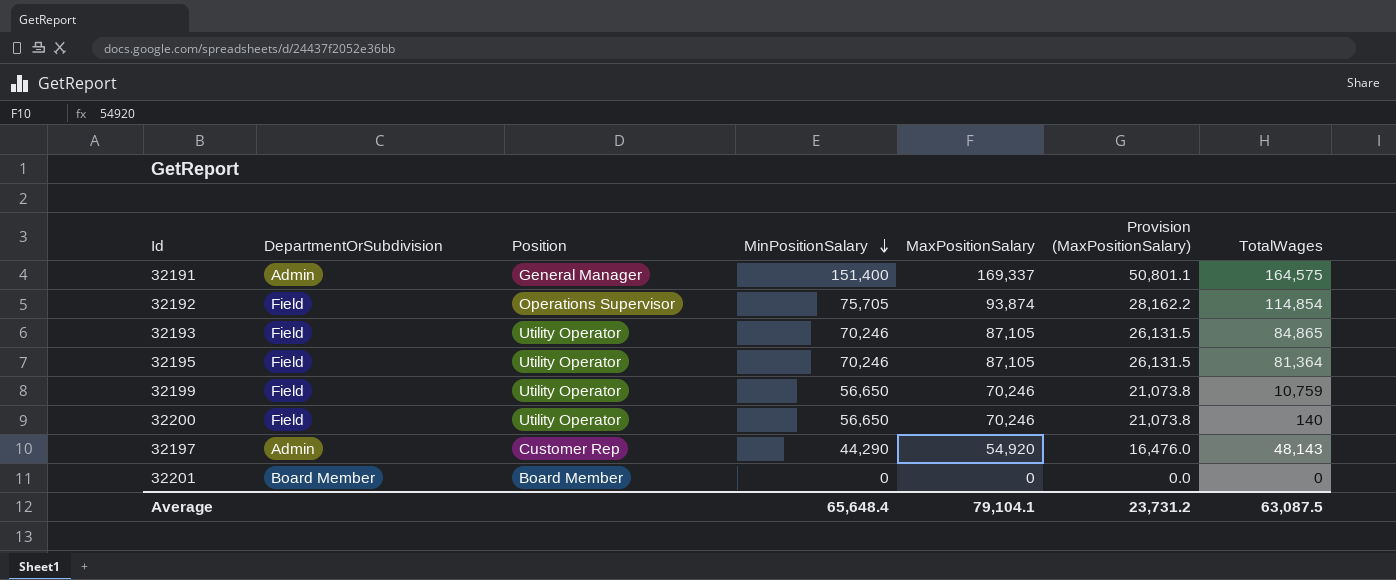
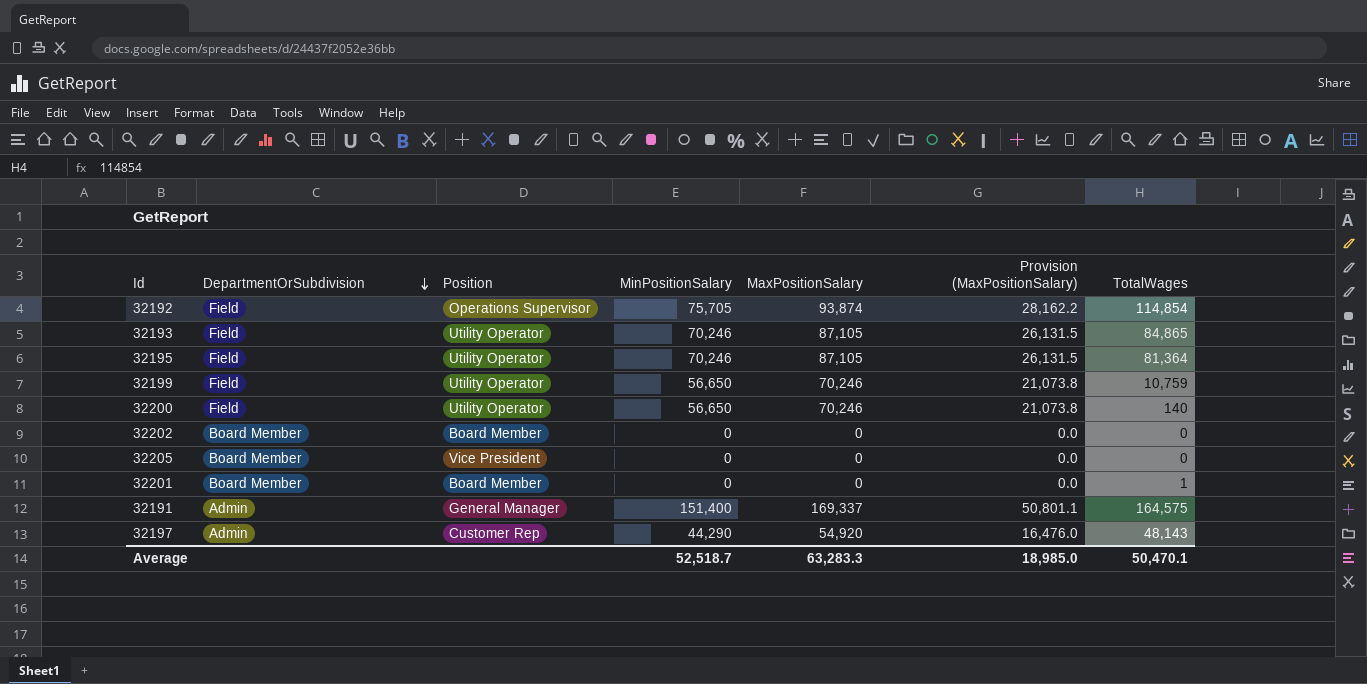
row order: MinPositionSalary descending -> DepartmentOrSubdivision descending
row 32202: none -> Board Member | Board Member | 0 | 0 | 0.0 | 0
row 32205: none -> Board Member | Vice President | 0 | 0 | 0.0 | 0
32201 | TotalWages: 0 -> 1
Average | MinPositionSalary: 65,648.4 -> 52,518.7
Average | MaxPositionSalary: 79,104.1 -> 63,283.3
Average | Provision (MaxPositionSalary): 23,731.2 -> 18,985.0
Average | TotalWages: 63,087.5 -> 50,470.1

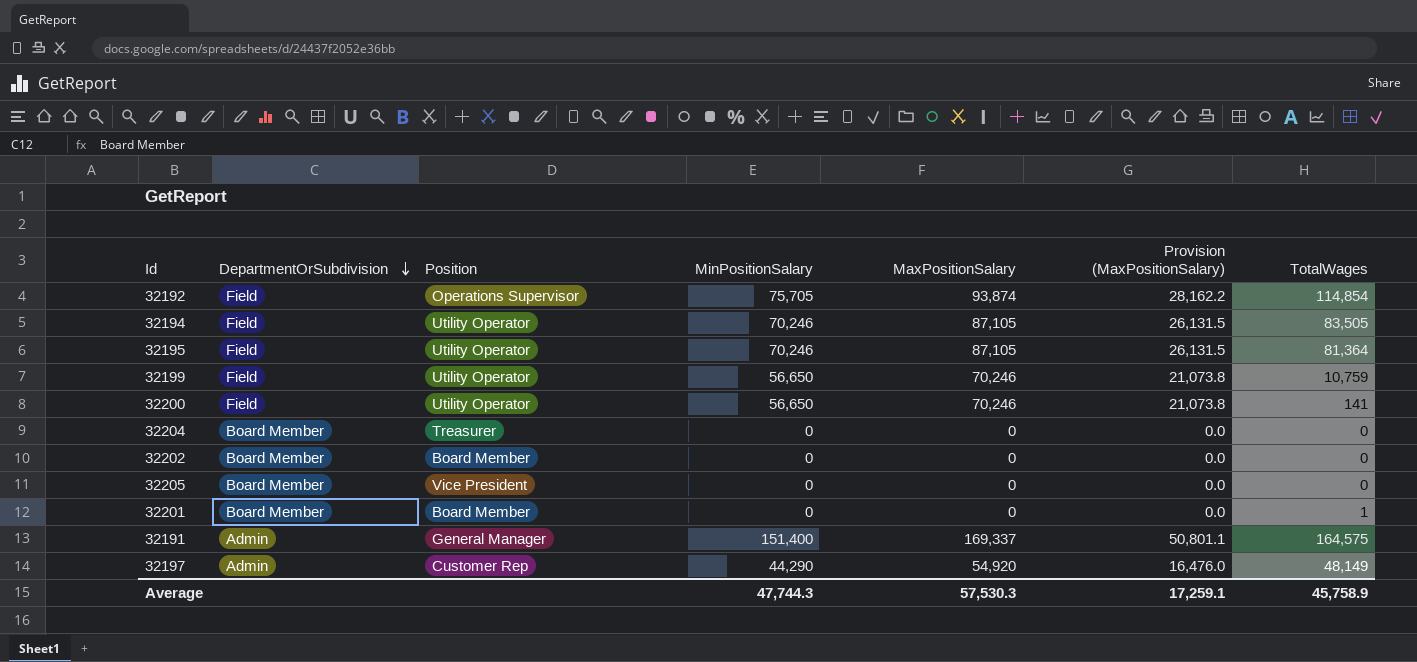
row 32193: Field | Utility Operator | 70,246 | 87,105 | 26,131.5 | 84,865 -> none
row 32194: none -> Field | Utility Operator | 70,246 | 87,105 | 26,131.5 | 83,505
32200 | TotalWages: 140 -> 141
row 32204: none -> Board Member | Treasurer | 0 | 0 | 0.0 | 0
32197 | TotalWages: 48,143 -> 48,149
Average | MinPositionSalary: 52,518.7 -> 47,744.3
Average | MaxPositionSalary: 63,283.3 -> 57,530.3
Average | Provision (MaxPositionSalary): 18,985.0 -> 17,259.1
Average | TotalWages: 50,470.1 -> 45,758.9

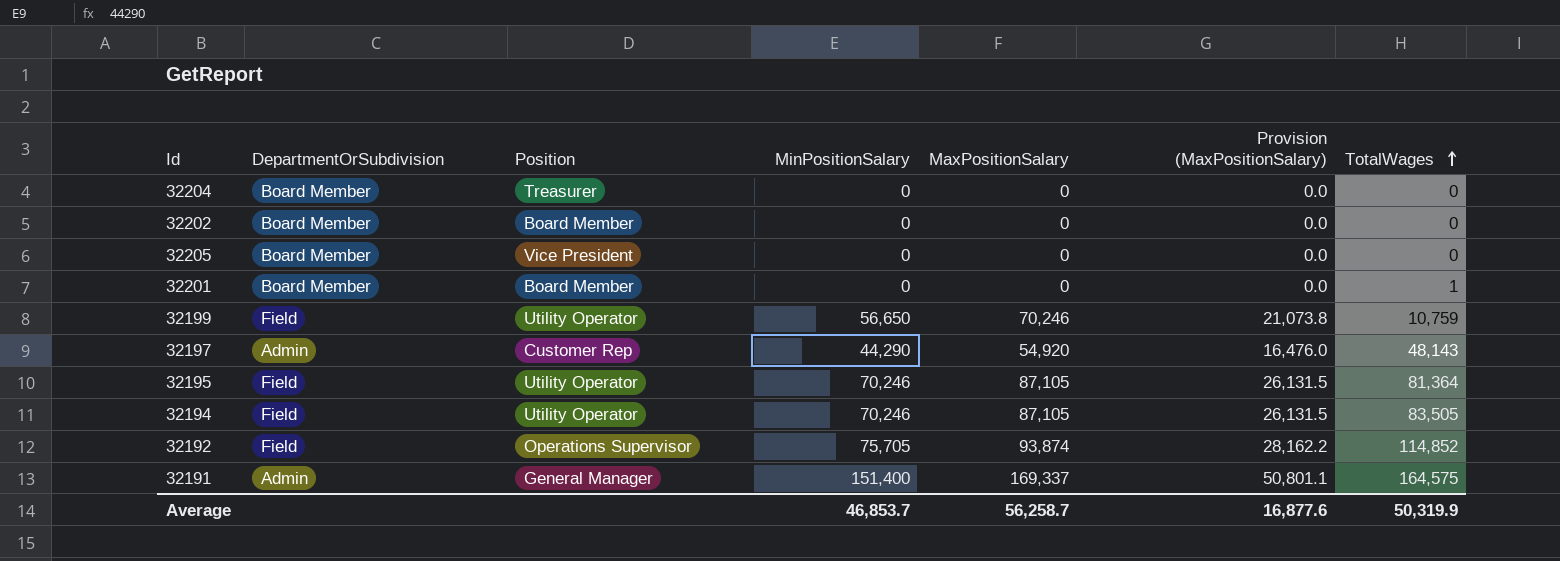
row order: DepartmentOrSubdivision descending -> TotalWages ascending
row 32200: Field | Utility Operator | 56,650 | 70,246 | 21,073.8 | 141 -> none
32197 | TotalWages: 48,149 -> 48,143
32192 | TotalWages: 114,854 -> 114,852
Average | MinPositionSalary: 47,744.3 -> 46,853.7
Average | MaxPositionSalary: 57,530.3 -> 56,258.7
Average | Provision (MaxPositionSalary): 17,259.1 -> 16,877.6
Average | TotalWages: 45,758.9 -> 50,319.9

